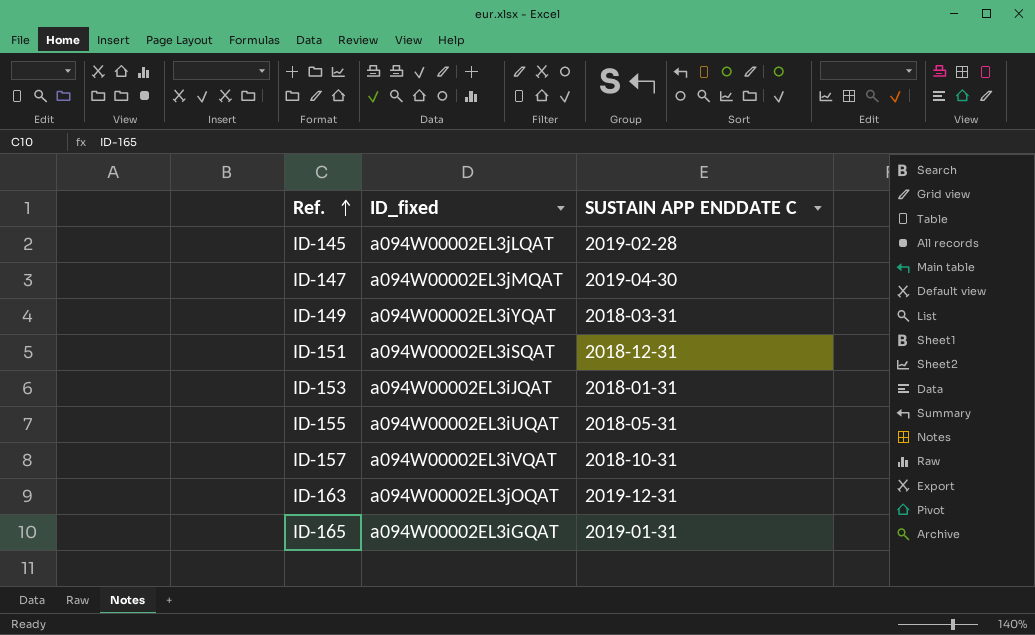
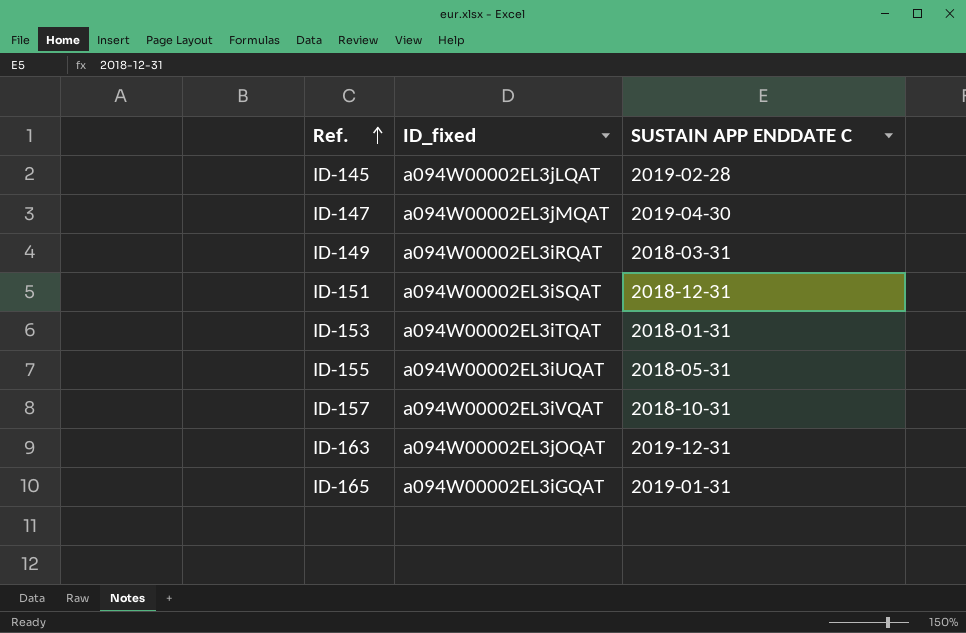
ID-149 | ID_fixed: a094W00002EL3iYQAT -> a094W00002EL3iRQAT
ID-153 | ID_fixed: a094W00002EL3iJQAT -> a094W00002EL3iTQAT

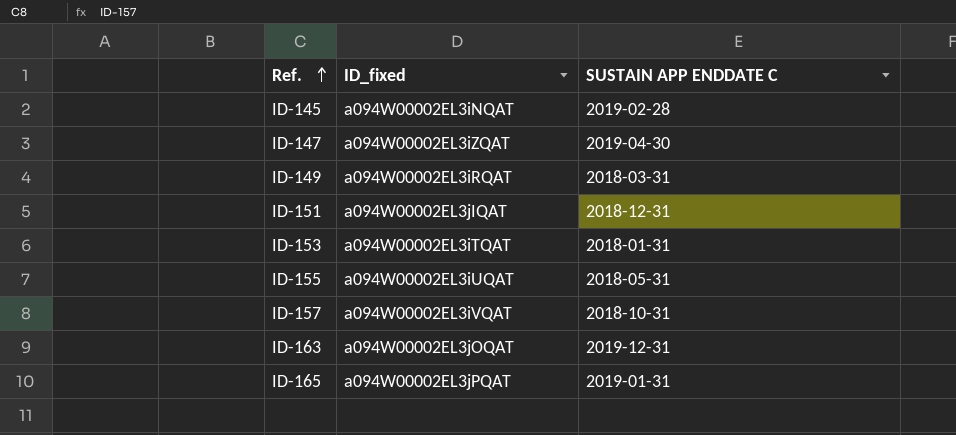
ID-145 | ID_fixed: a094W00002EL3jLQAT -> a094W00002EL3iNQAT
ID-147 | ID_fixed: a094W00002EL3jMQAT -> a094W00002EL3iZQAT
ID-151 | ID_fixed: a094W00002EL3iSQAT -> a094W00002EL3jIQAT
ID-165 | ID_fixed: a094W00002EL3iGQAT -> a094W00002EL3jPQAT

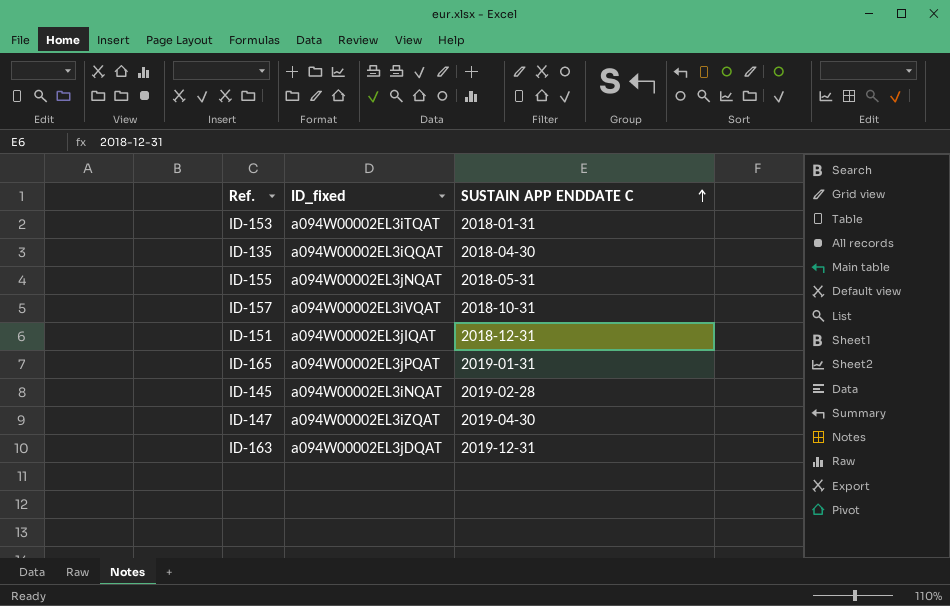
row order: Ref. ascending -> SUSTAIN APP ENDDATE C ascending
row ID-149: a094W00002EL3iRQAT | 2018-03-31 -> none
row ID-135: none -> a094W00002EL3iQQAT | 2018-04-30
ID-155 | ID_fixed: a094W00002EL3iUQAT -> a094W00002EL3jNQAT
ID-163 | ID_fixed: a094W00002EL3jOQAT -> a094W00002EL3jDQAT

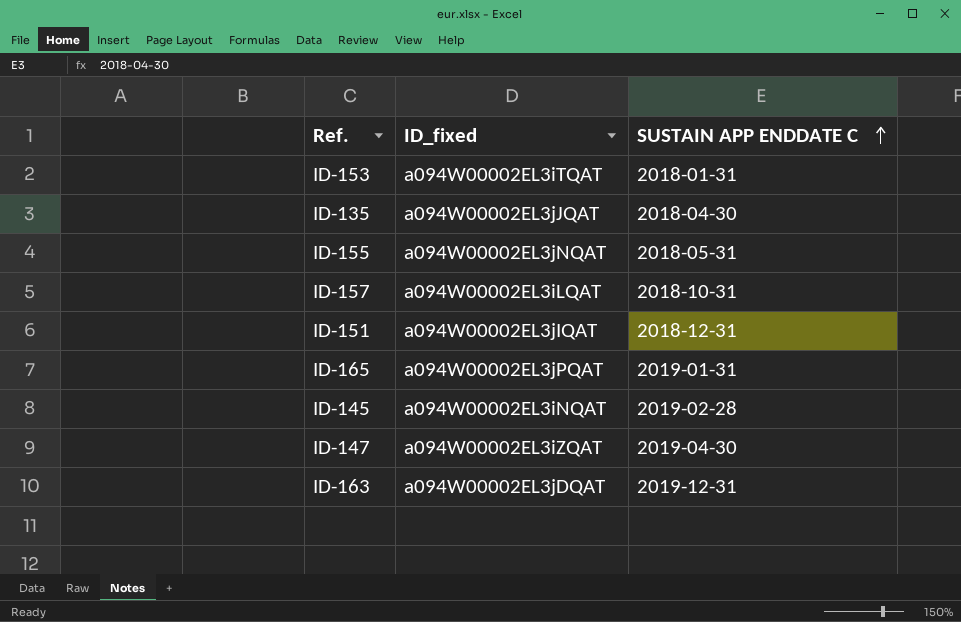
ID-135 | ID_fixed: a094W00002EL3iQQAT -> a094W00002EL3jJQAT
ID-157 | ID_fixed: a094W00002EL3iVQAT -> a094W00002EL3iLQAT

